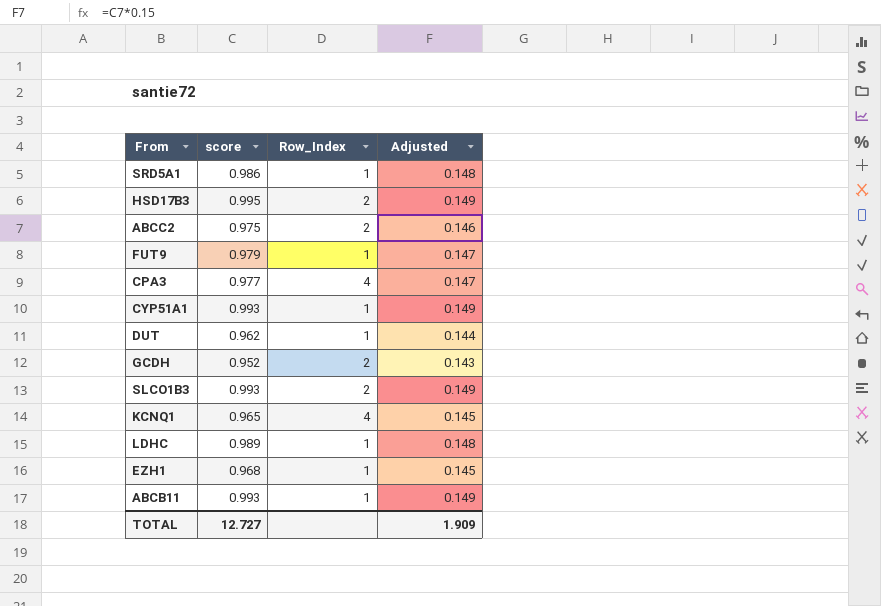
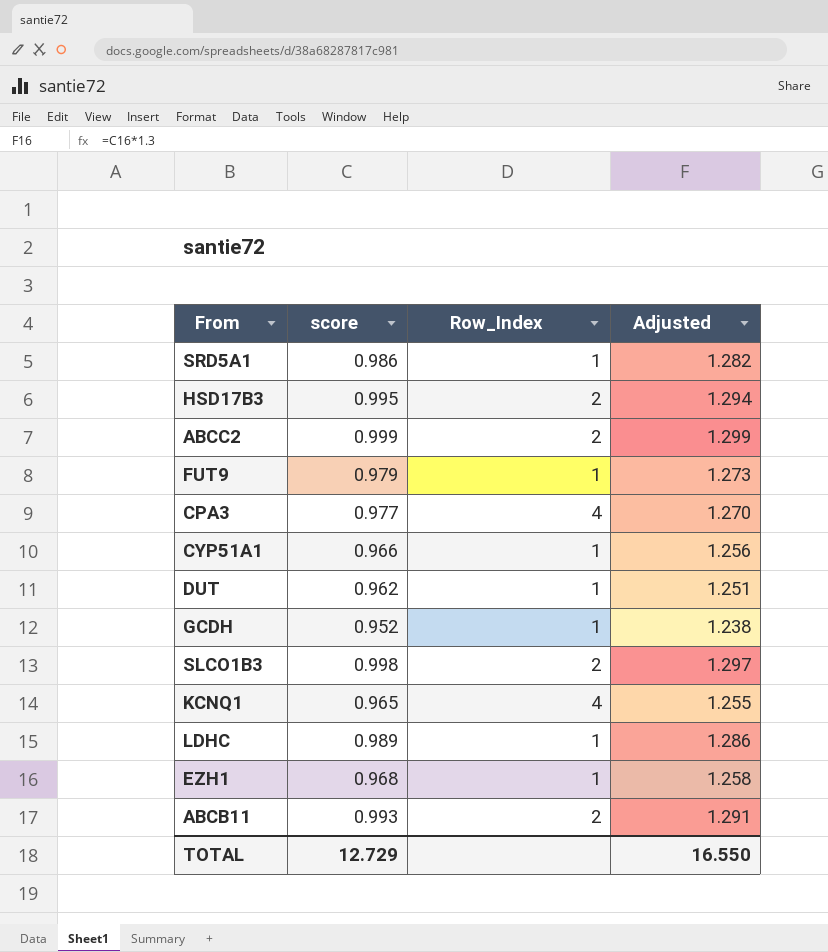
column Adjusted | formula: [score] * 0.15 -> [score] * 1.3
ABCC2 | score: 0.975 -> 0.999
CYP51A1 | score: 0.993 -> 0.966
GCDH | Row_Index: 2 -> 1
SLCO1B3 | score: 0.993 -> 0.998
ABCB11 | Row_Index: 1 -> 2
TOTAL | score: 12.727 -> 12.729
TOTAL | Adjusted: 1.909 -> 16.550

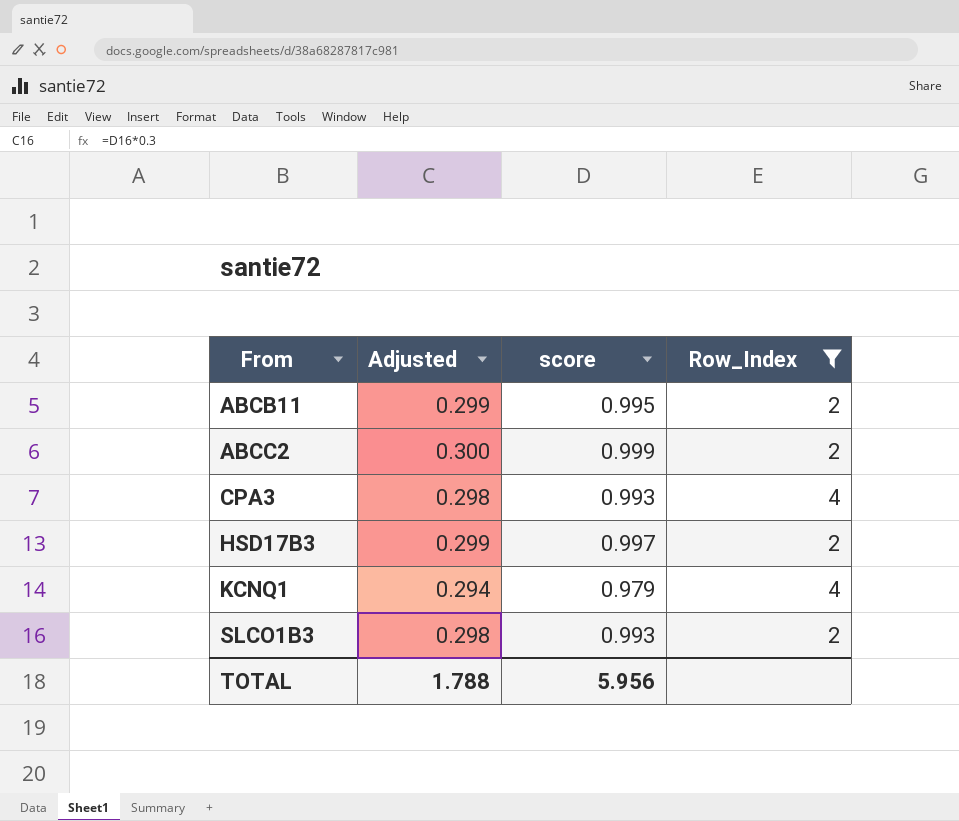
filter: none -> Row_Index != 1
row order: none -> From ascending
column Adjusted | formula: [score] * 1.3 -> [score] * 0.3
column Adjusted | position: 4 -> 2
ABCB11 | score: 0.993 -> 0.995
CPA3 | score: 0.977 -> 0.993
HSD17B3 | score: 0.995 -> 0.997
KCNQ1 | score: 0.965 -> 0.979
SLCO1B3 | score: 0.998 -> 0.993
TOTAL | Adjusted: 16.550 -> 1.788
TOTAL | score: 12.729 -> 5.956

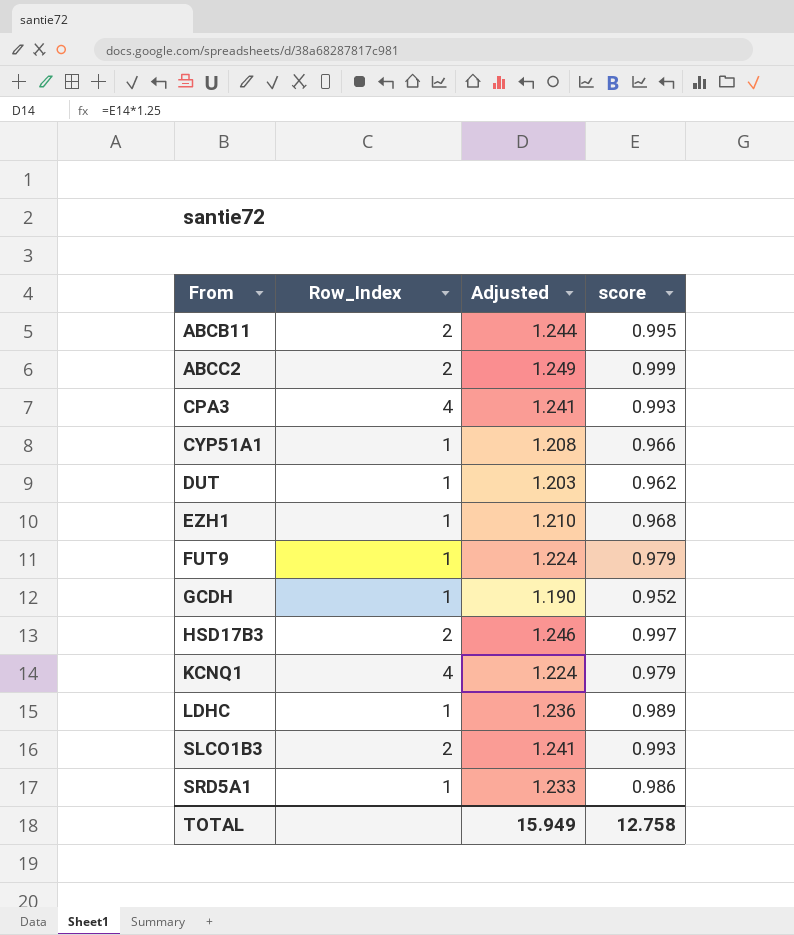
filter: Row_Index != 1 -> none
column Row_Index | position: 4 -> 2
column Adjusted | formula: [score] * 0.3 -> [score] * 1.25
TOTAL | Adjusted: 1.788 -> 15.949
TOTAL | score: 5.956 -> 12.758

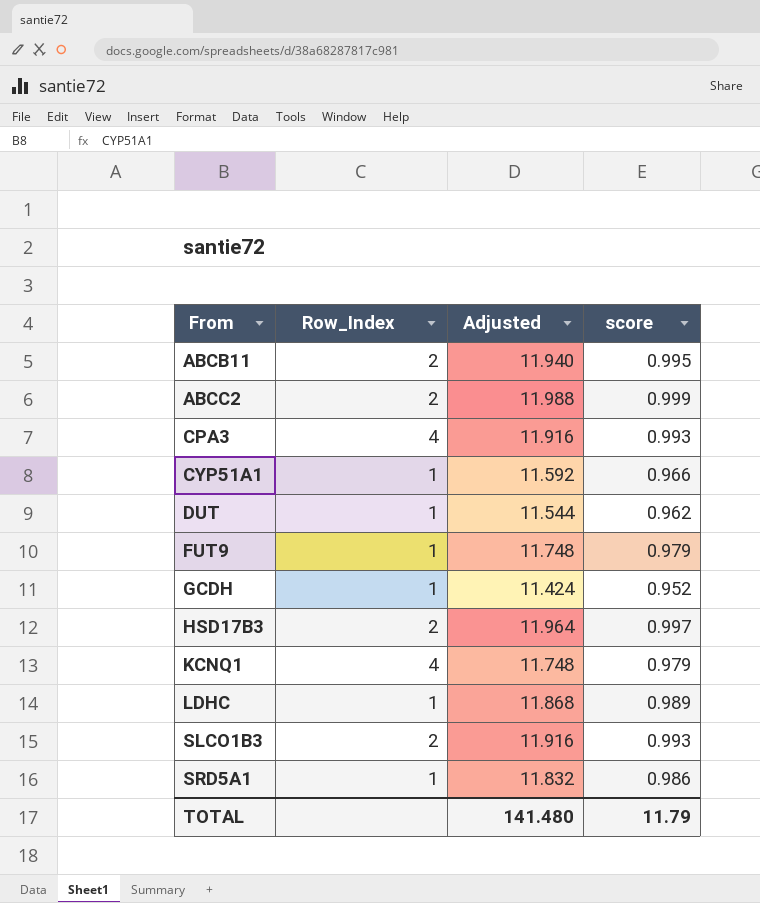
column Adjusted | formula: [score] * 1.25 -> [score] * 12
row EZH1: 1 | 1.210 | 0.968 -> none
TOTAL | Adjusted: 15.949 -> 141.480
TOTAL | score: 12.758 -> 11.79

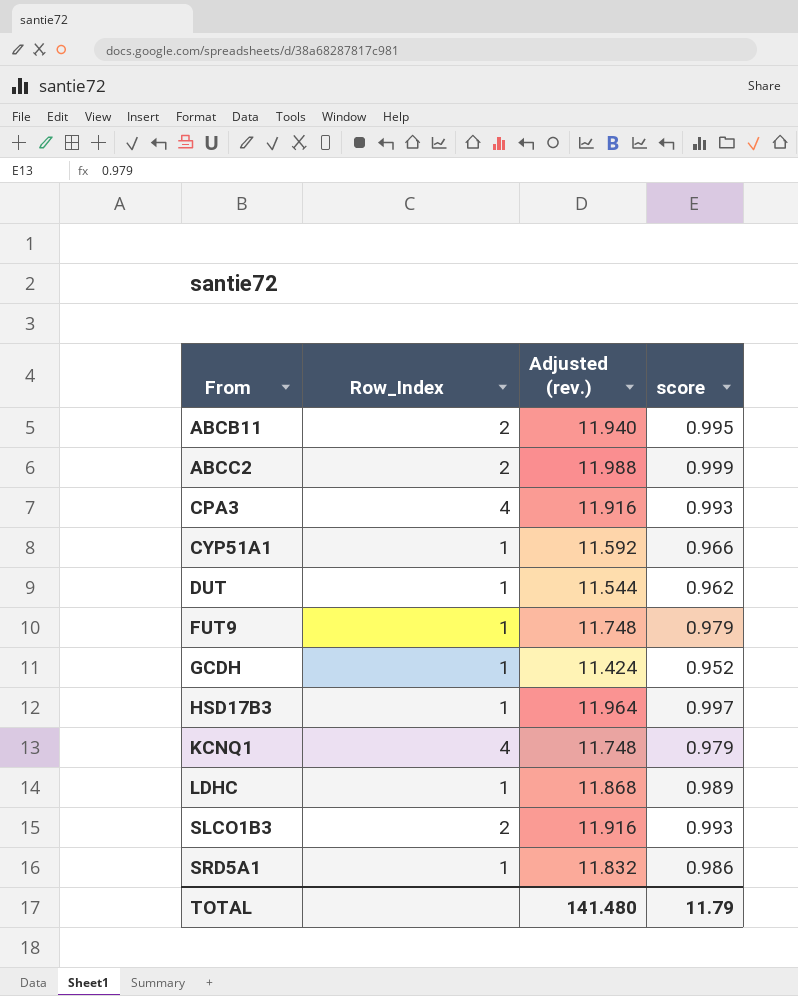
column name: Adjusted -> Adjusted (rev.)
HSD17B3 | Row_Index: 2 -> 1

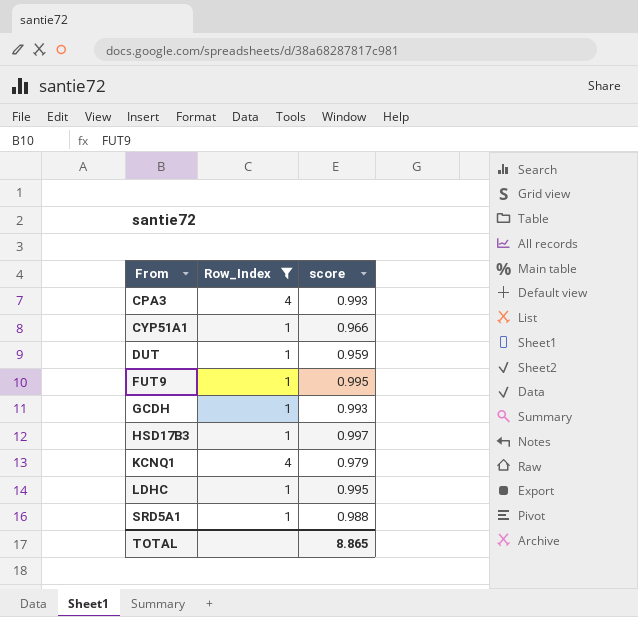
filter: none -> Row_Index != 2
column Adjusted (rev.) | formula: [score] * 12 -> none
DUT | score: 0.962 -> 0.959
FUT9 | score: 0.979 -> 0.995
GCDH | score: 0.952 -> 0.993
LDHC | score: 0.989 -> 0.995
SRD5A1 | score: 0.986 -> 0.988
TOTAL | score: 11.79 -> 8.865

